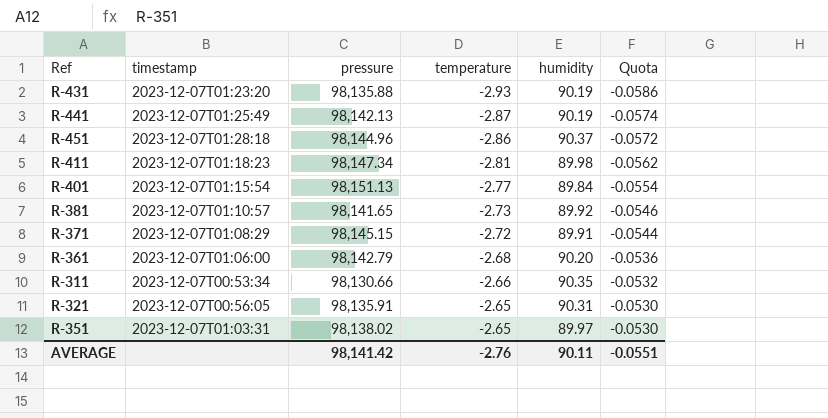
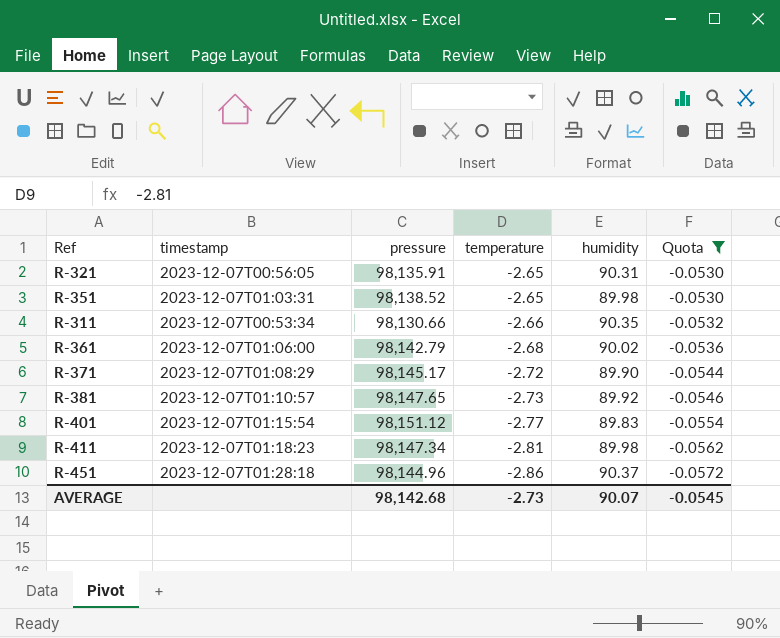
filter: none -> Quota >= -0.0572
row order: temperature ascending -> temperature descending
R-351 | pressure: 98,138.02 -> 98,138.52
R-351 | humidity: 89.97 -> 89.98
R-361 | humidity: 90.20 -> 90.02
R-371 | pressure: 98,145.15 -> 98,145.17
R-371 | humidity: 89.91 -> 89.90
R-381 | pressure: 98,141.65 -> 98,147.65
R-401 | pressure: 98,151.13 -> 98,151.12
R-401 | humidity: 89.84 -> 89.83
AVERAGE | pressure: 98,141.42 -> 98,142.68
AVERAGE | temperature: -2.76 -> -2.73
AVERAGE | humidity: 90.11 -> 90.07
AVERAGE | Quota: -0.0551 -> -0.0545

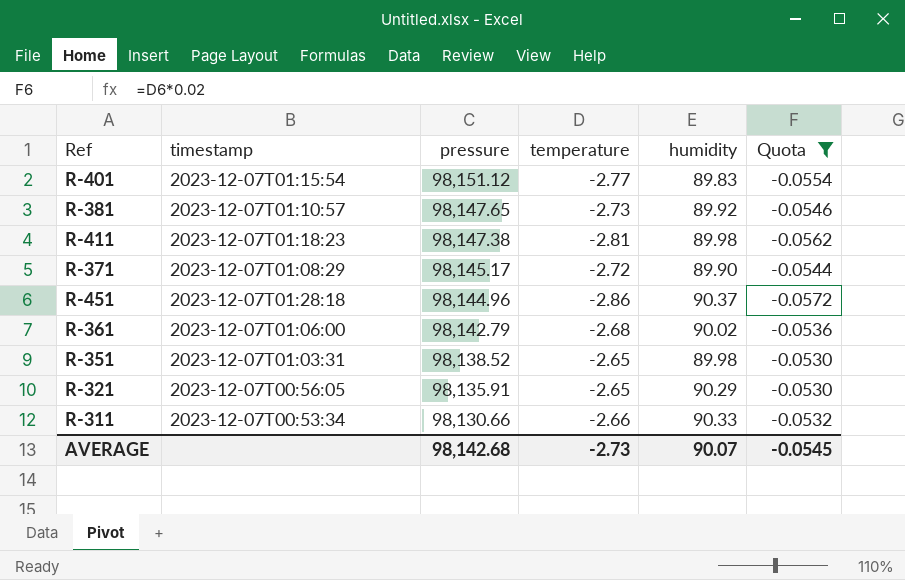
row order: temperature descending -> pressure descending
R-411 | pressure: 98,147.34 -> 98,147.38
R-321 | humidity: 90.31 -> 90.29
R-311 | humidity: 90.35 -> 90.33

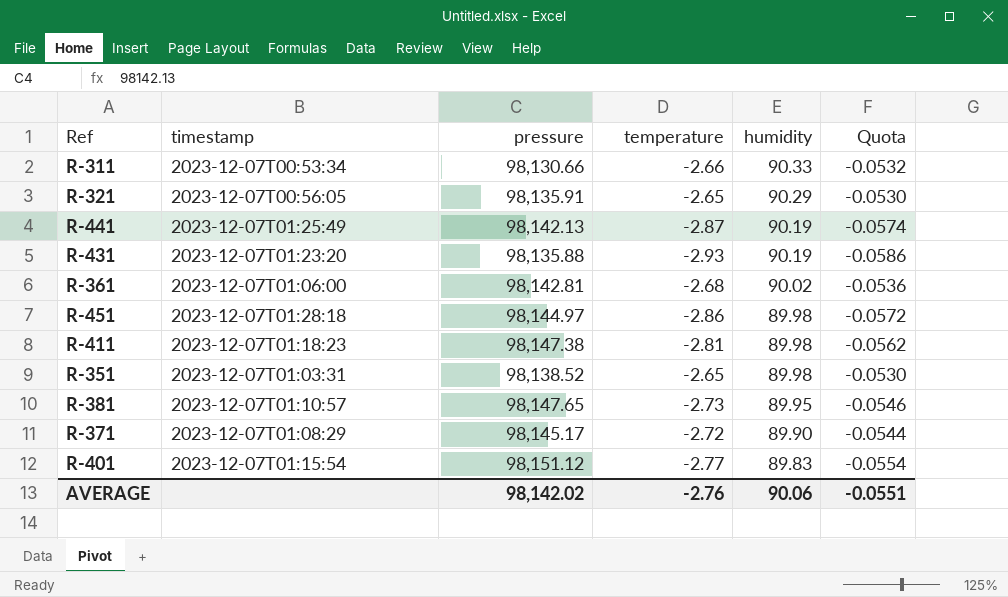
filter: Quota >= -0.0572 -> none
row order: pressure descending -> humidity descending
R-361 | pressure: 98,142.79 -> 98,142.81
R-451 | pressure: 98,144.96 -> 98,144.97
R-451 | humidity: 90.37 -> 89.98
R-381 | humidity: 89.92 -> 89.95
AVERAGE | pressure: 98,142.68 -> 98,142.02
AVERAGE | temperature: -2.73 -> -2.76
AVERAGE | humidity: 90.07 -> 90.06
AVERAGE | Quota: -0.0545 -> -0.0551

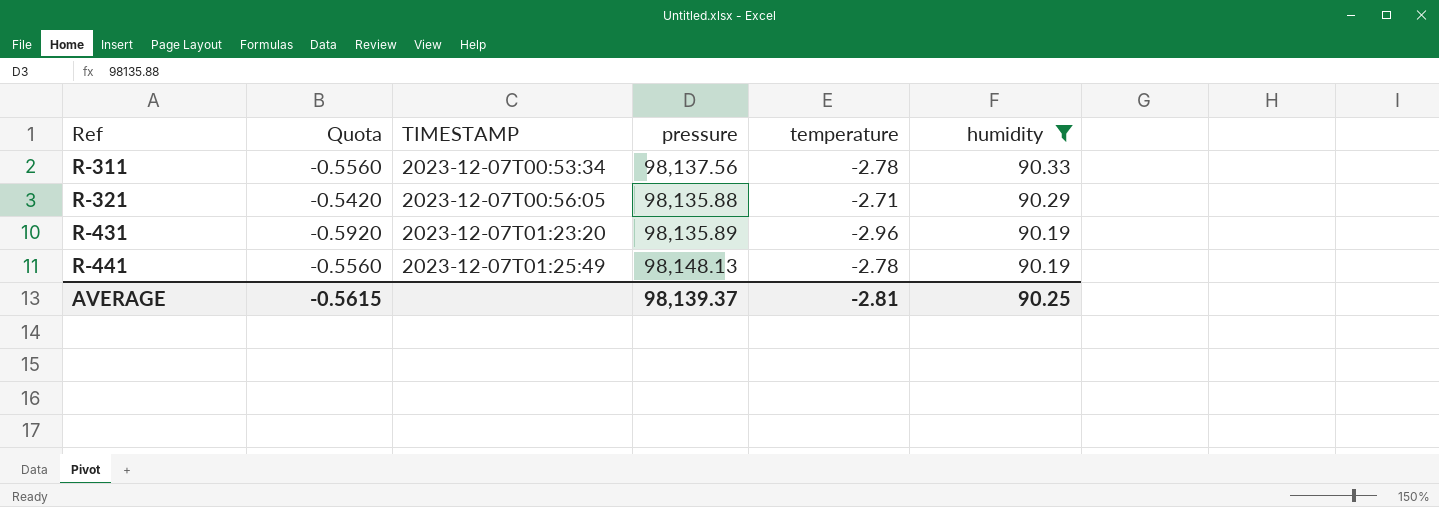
filter: none -> humidity >= 90.19
row order: humidity descending -> Ref ascending
column Quota | formula: [temperature] * 0.02 -> [temperature] * 0.2
column Quota | position: 6 -> 2
column name: timestamp -> TIMESTAMP
R-311 | pressure: 98,130.66 -> 98,137.56
R-311 | temperature: -2.66 -> -2.78
R-321 | pressure: 98,135.91 -> 98,135.88
R-321 | temperature: -2.65 -> -2.71
R-431 | pressure: 98,135.88 -> 98,135.89
R-431 | temperature: -2.93 -> -2.96
R-441 | pressure: 98,142.13 -> 98,148.13
R-441 | temperature: -2.87 -> -2.78
AVERAGE | Quota: -0.0551 -> -0.5615
AVERAGE | pressure: 98,142.02 -> 98,139.37
AVERAGE | temperature: -2.76 -> -2.81
AVERAGE | humidity: 90.06 -> 90.25

